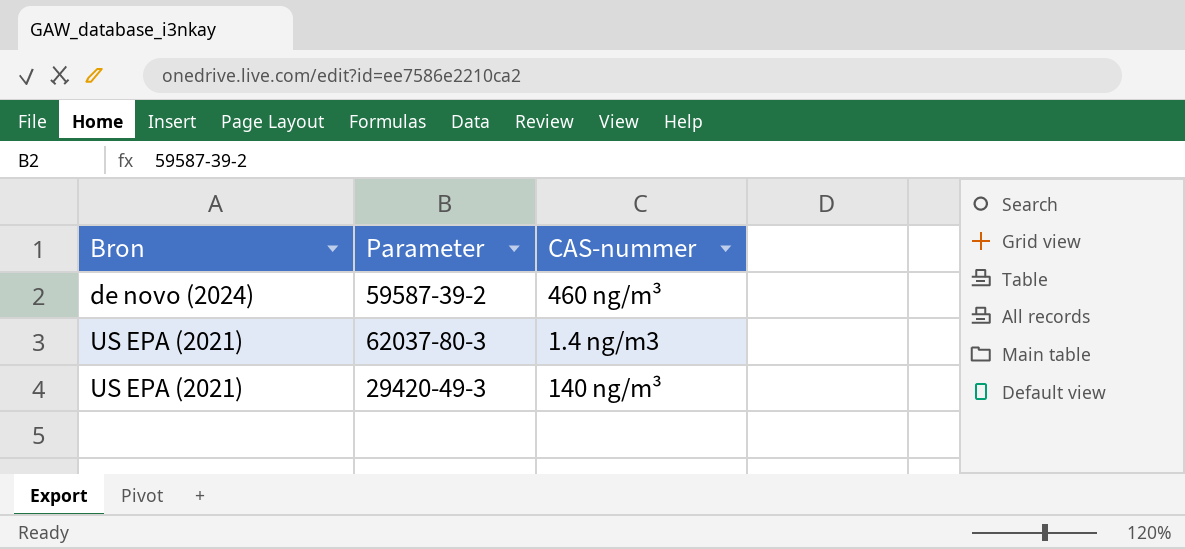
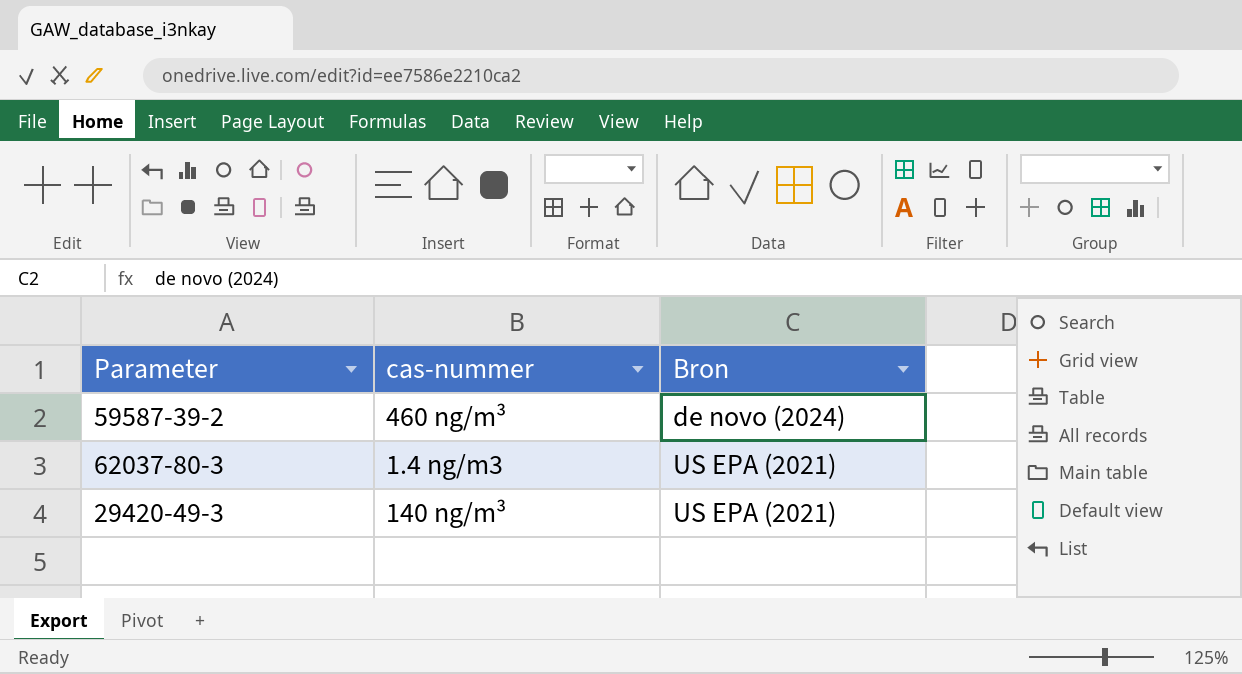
column name: CAS-nummer -> cas-nummer
column Bron | position: 1 -> 3

